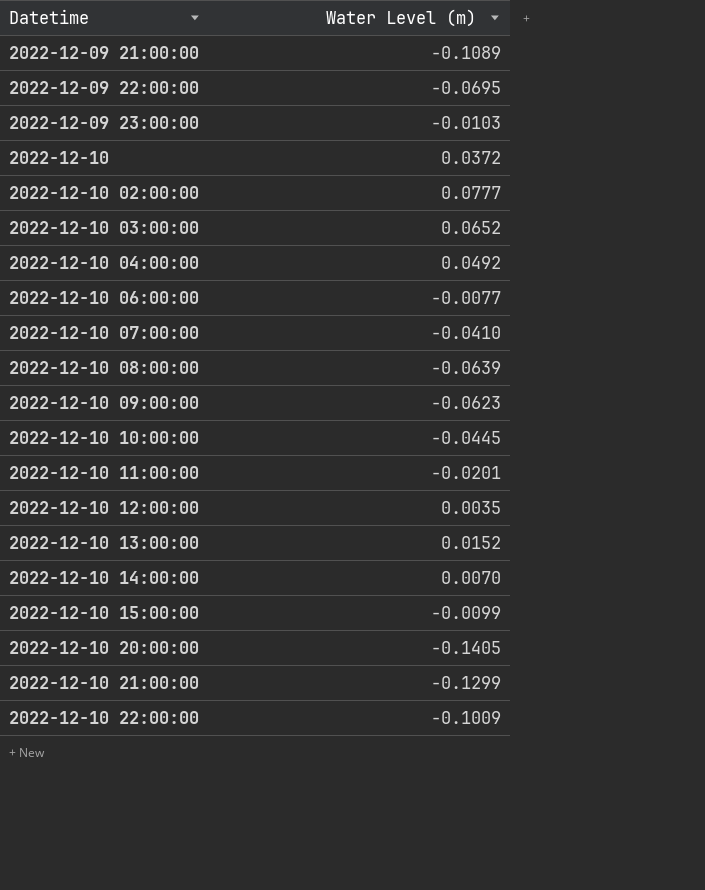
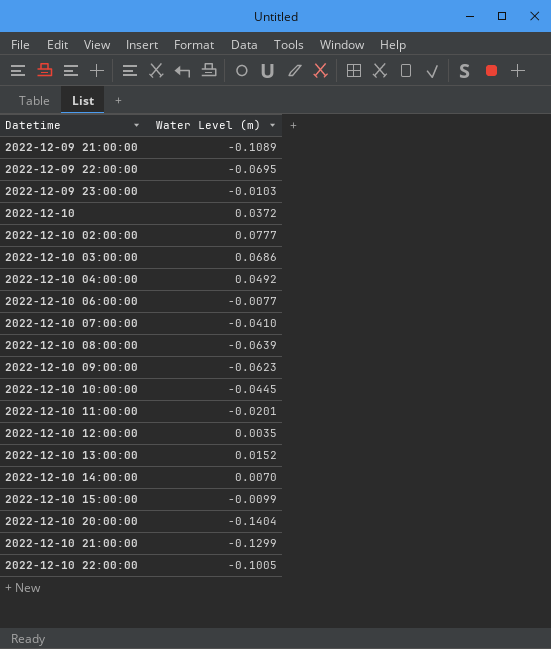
2022-12-10 03:00:00 | Water Level (m): 0.0652 -> 0.0686
2022-12-10 20:00:00 | Water Level (m): -0.1405 -> -0.1404
2022-12-10 22:00:00 | Water Level (m): -0.1009 -> -0.1005

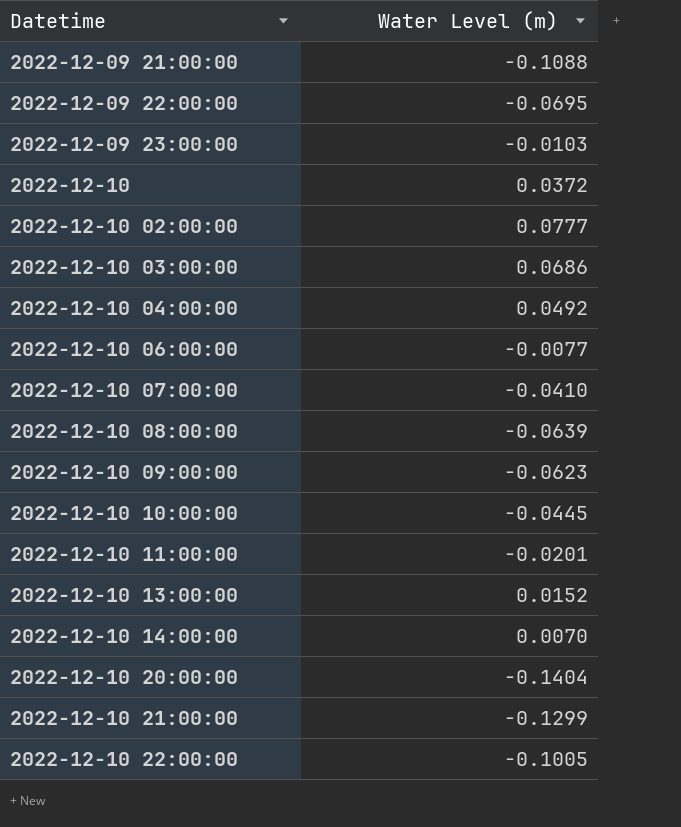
row 2022-12-10 12:00:00: 0.0035 -> none
row 2022-12-10 15:00:00: -0.0099 -> none
2022-12-09 21:00:00 | Water Level (m): -0.1089 -> -0.1088

